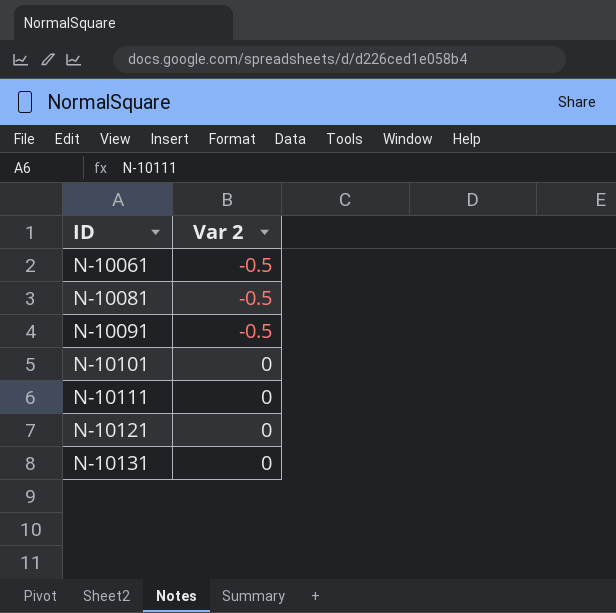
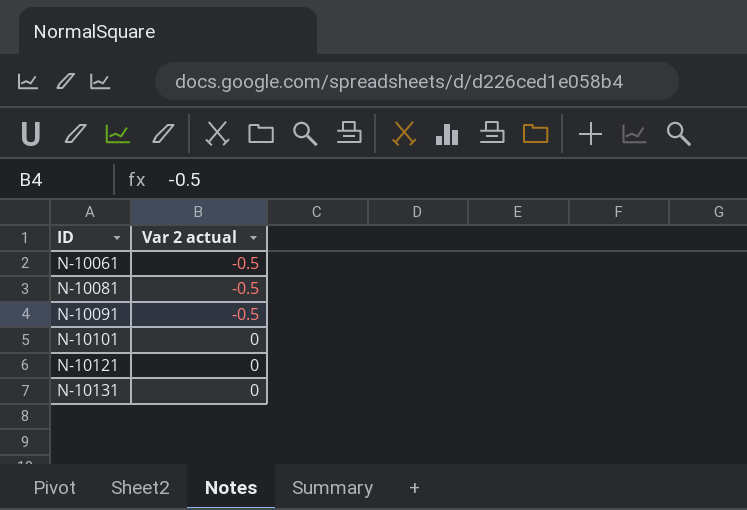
column name: Var 2 -> Var 2 actual
row N-10111: 0 -> none

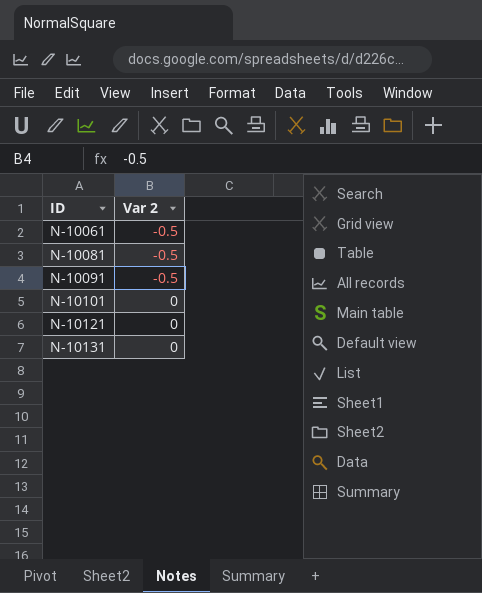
column name: Var 2 actual -> Var 2

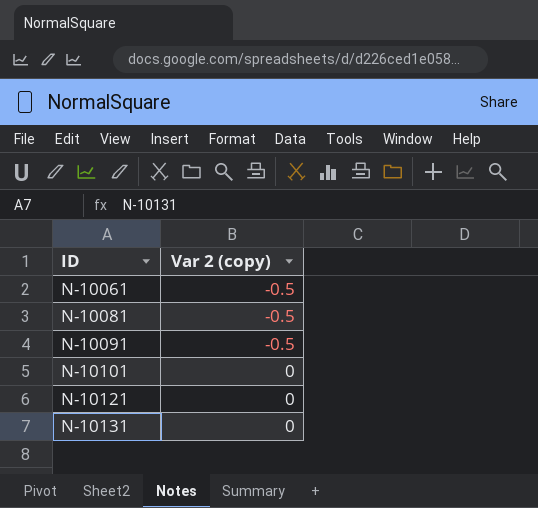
column name: Var 2 -> Var 2 (copy)

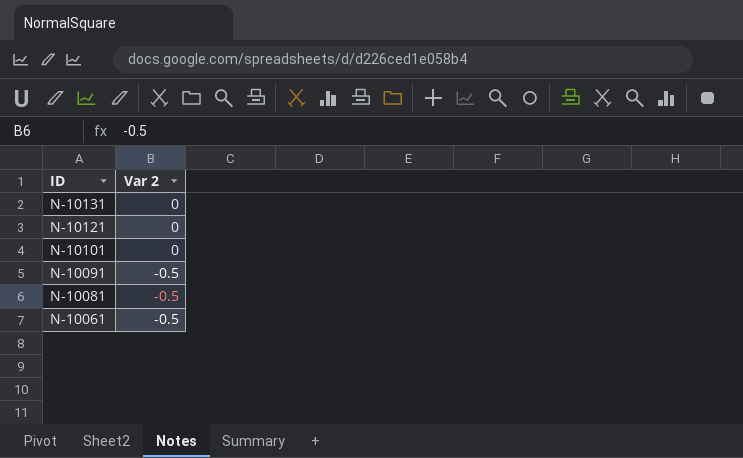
row order: ID ascending -> ID descending
column name: Var 2 (copy) -> Var 2

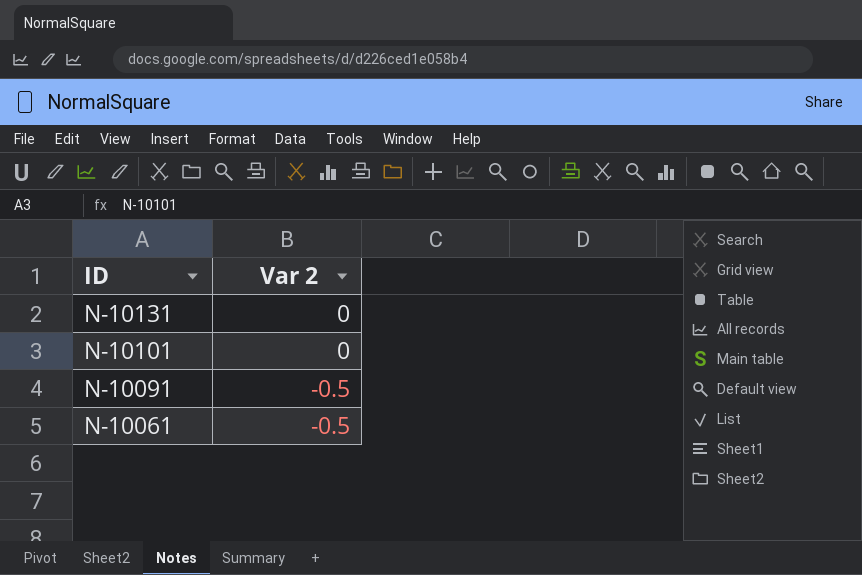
row N-10121: 0 -> none
row N-10081: -0.5 -> none

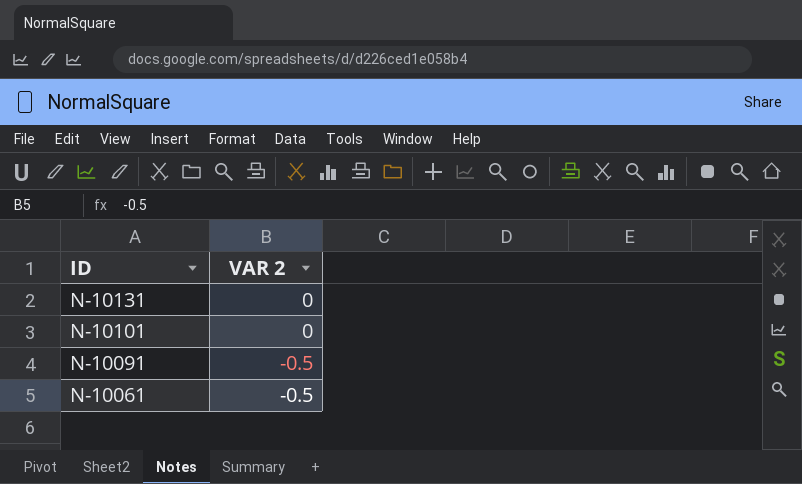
column name: Var 2 -> VAR 2

